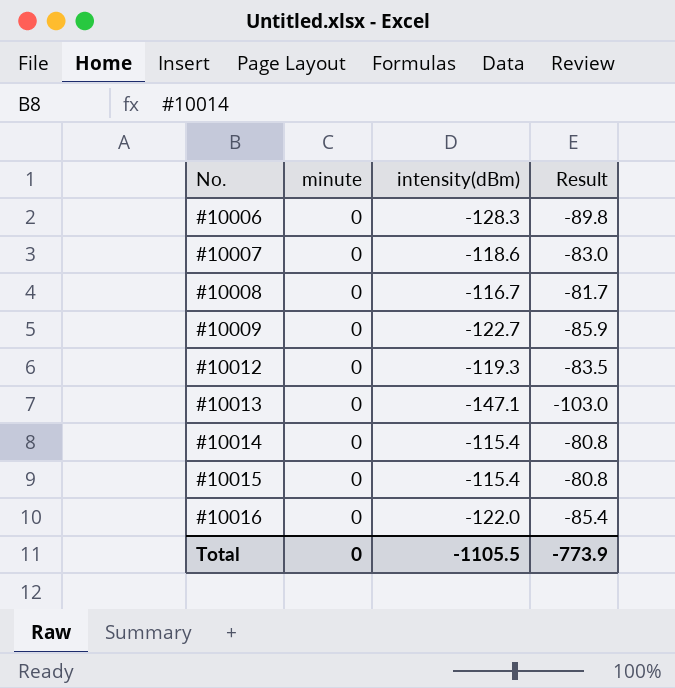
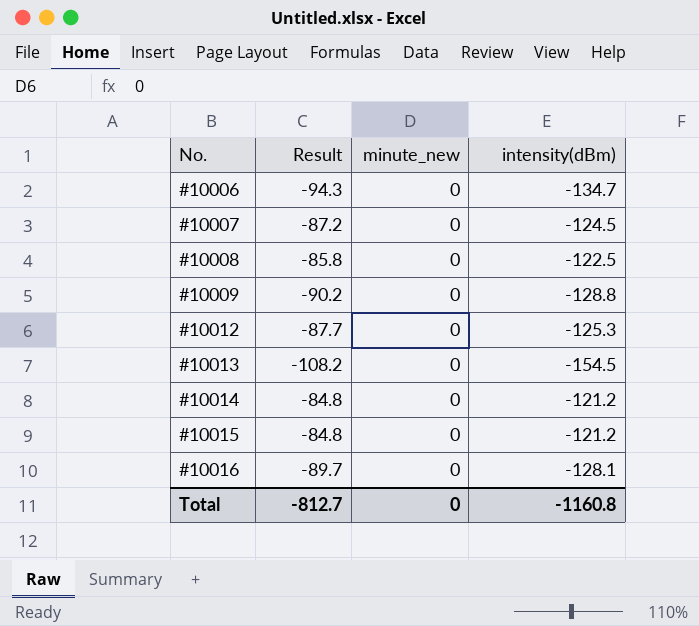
column Result | position: 4 -> 2
column name: minute -> minute_new
#10006 | Result: -89.8 -> -94.3
#10006 | intensity(dBm): -128.3 -> -134.7
#10007 | Result: -83.0 -> -87.2
#10007 | intensity(dBm): -118.6 -> -124.5
#10008 | Result: -81.7 -> -85.8
#10008 | intensity(dBm): -116.7 -> -122.5
#10009 | Result: -85.9 -> -90.2
#10009 | intensity(dBm): -122.7 -> -128.8
#10012 | Result: -83.5 -> -87.7
#10012 | intensity(dBm): -119.3 -> -125.3
#10013 | Result: -103.0 -> -108.2
#10013 | intensity(dBm): -147.1 -> -154.5
#10014 | Result: -80.8 -> -84.8
#10014 | intensity(dBm): -115.4 -> -121.2
#10015 | Result: -80.8 -> -84.8
#10015 | intensity(dBm): -115.4 -> -121.2
#10016 | Result: -85.4 -> -89.7
#10016 | intensity(dBm): -122.0 -> -128.1
Total | Result: -773.9 -> -812.7
Total | intensity(dBm): -1105.5 -> -1160.8

